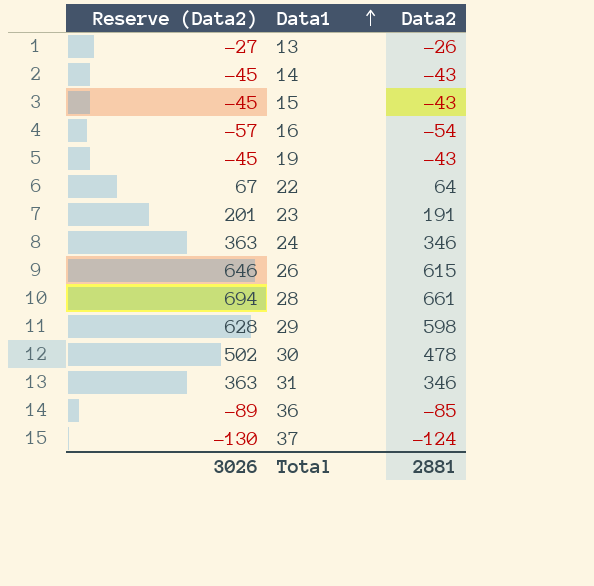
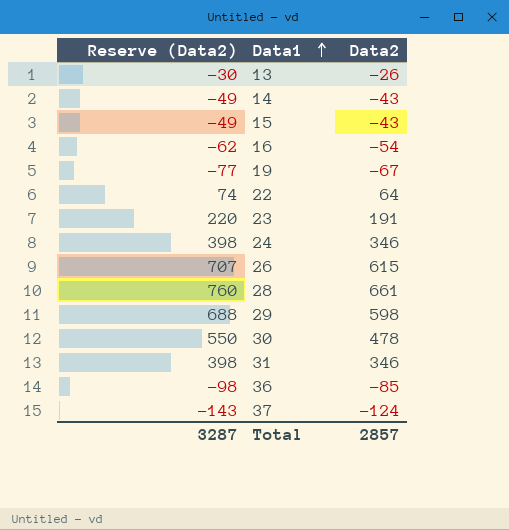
column Reserve (Data2) | formula: [Data2] * 1.05 -> [Data2] * 1.15
19 | Data2: -43 -> -67
Total | Reserve (Data2): 3026 -> 3287
Total | Data2: 2881 -> 2857

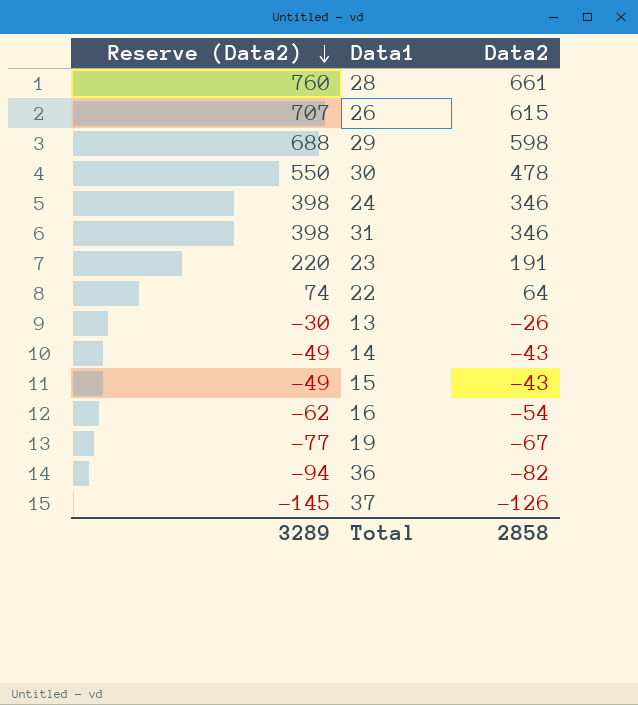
row order: Data1 ascending -> Reserve (Data2) descending
36 | Reserve (Data2): -98 -> -94
36 | Data2: -85 -> -82
37 | Reserve (Data2): -143 -> -145
37 | Data2: -124 -> -126
Total | Reserve (Data2): 3287 -> 3289
Total | Data2: 2857 -> 2858

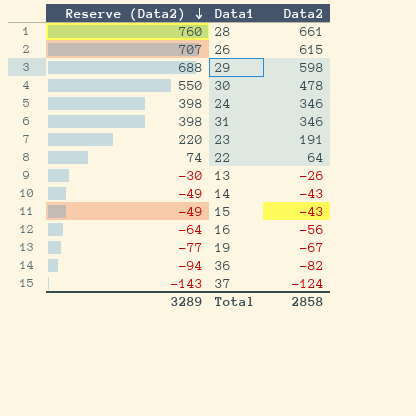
16 | Reserve (Data2): -62 -> -64
16 | Data2: -54 -> -56
37 | Reserve (Data2): -145 -> -143
37 | Data2: -126 -> -124

